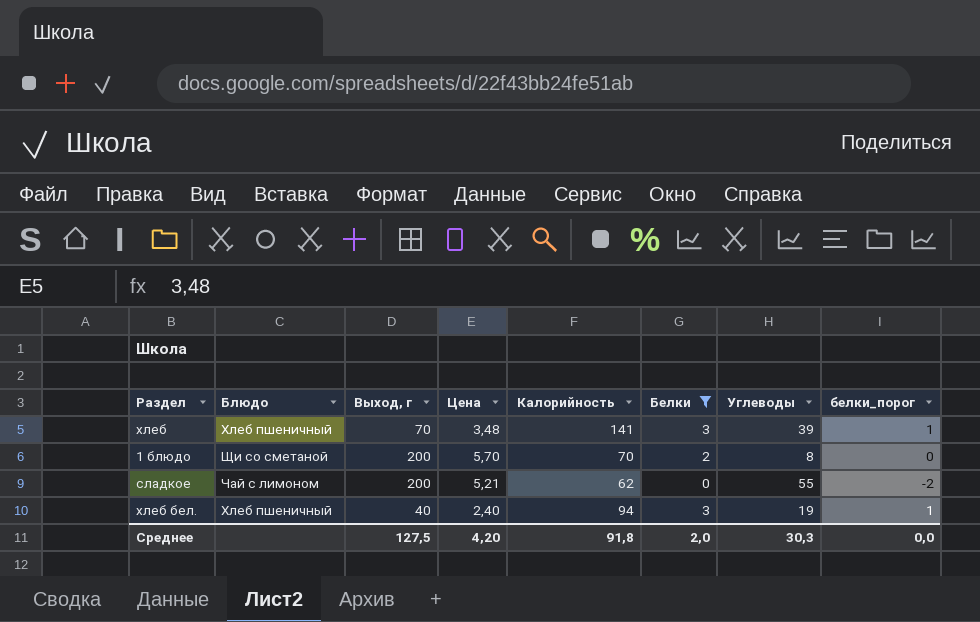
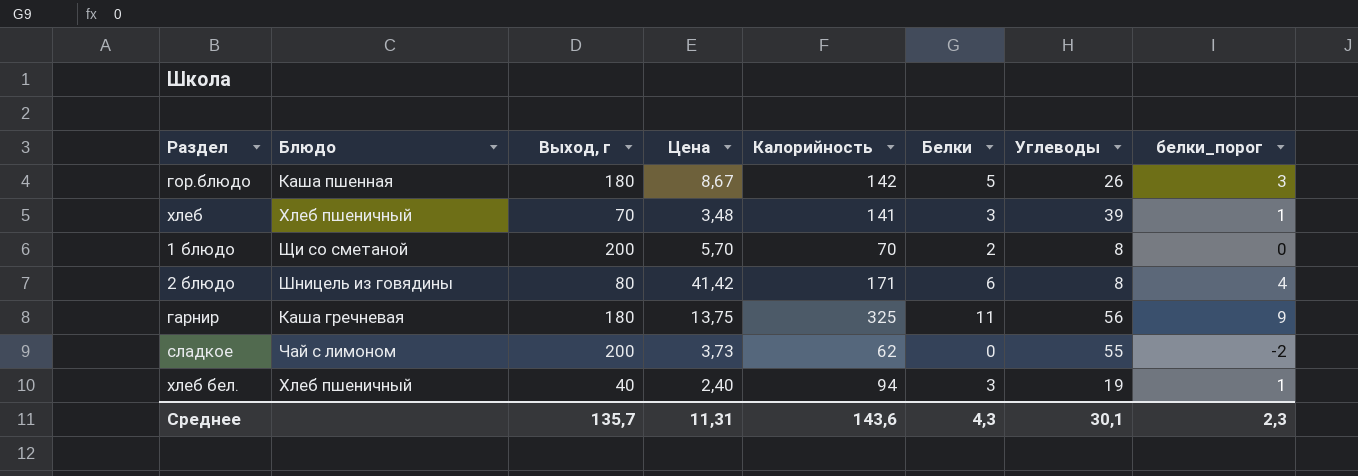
filter: Белки <= 3 -> none
сладкое | Цена: 5,21 -> 3,73
Среднее | Выход, г: 127,5 -> 135,7
Среднее | Цена: 4,20 -> 11,31
Среднее | Калорийность: 91,8 -> 143,6
Среднее | Белки: 2,0 -> 4,3
Среднее | Углеводы: 30,3 -> 30,1
Среднее | белки_порог: 0,0 -> 2,3

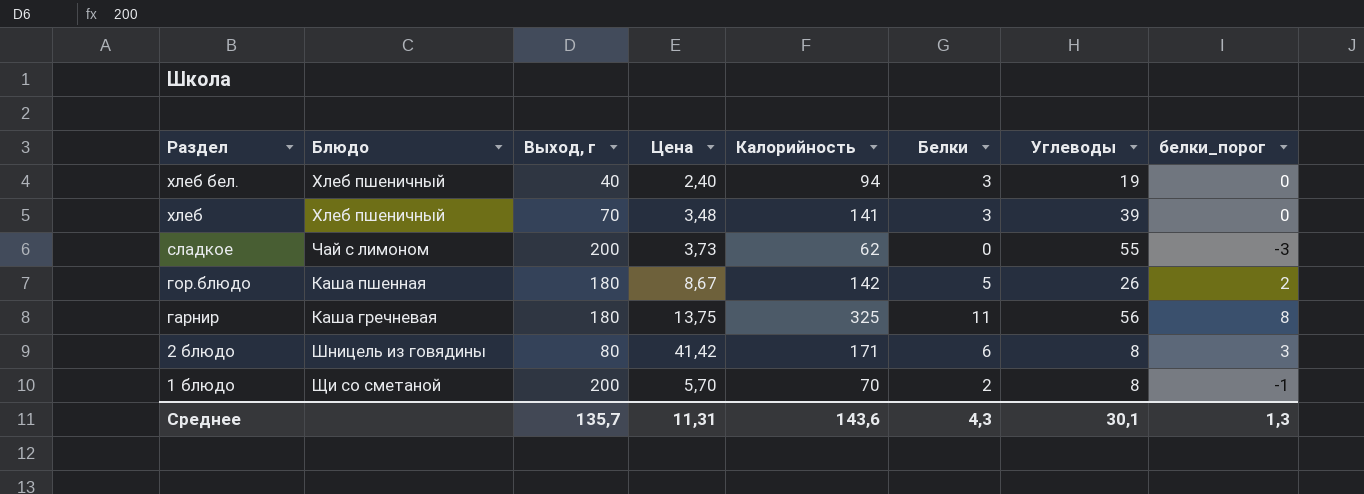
row order: none -> Раздел descending
column белки_порог | formula: [Белки] - 2 -> [Белки] - 3
Среднее | белки_порог: 2,3 -> 1,3

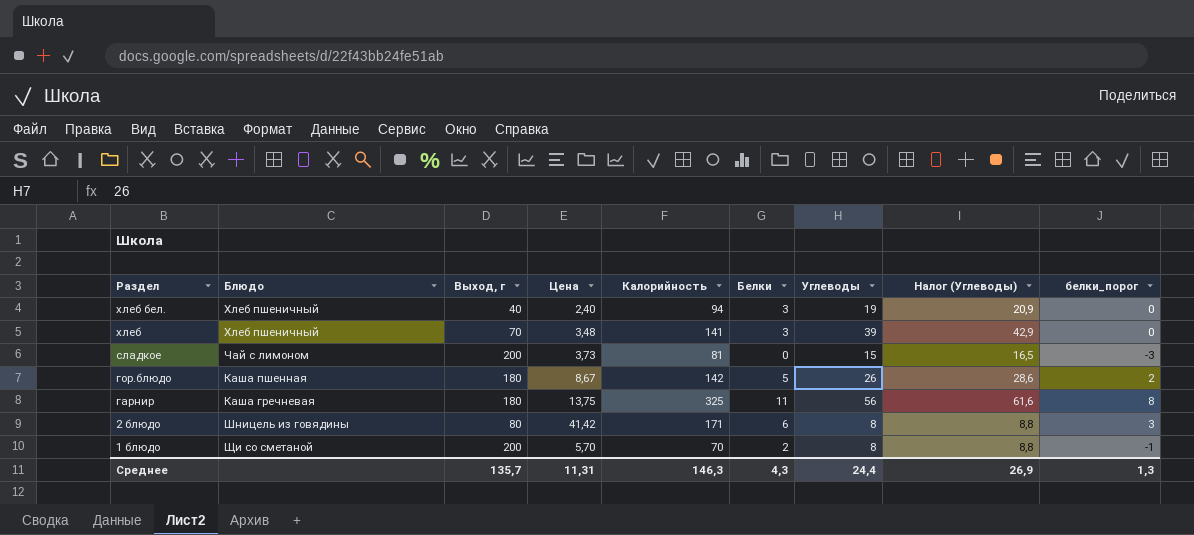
column Налог (Углеводы) | formula: none -> [Углеводы] * 1,1
сладкое | Калорийность: 62 -> 81
сладкое | Углеводы: 55 -> 15
Среднее | Калорийность: 143,6 -> 146,3
Среднее | Углеводы: 30,1 -> 24,4

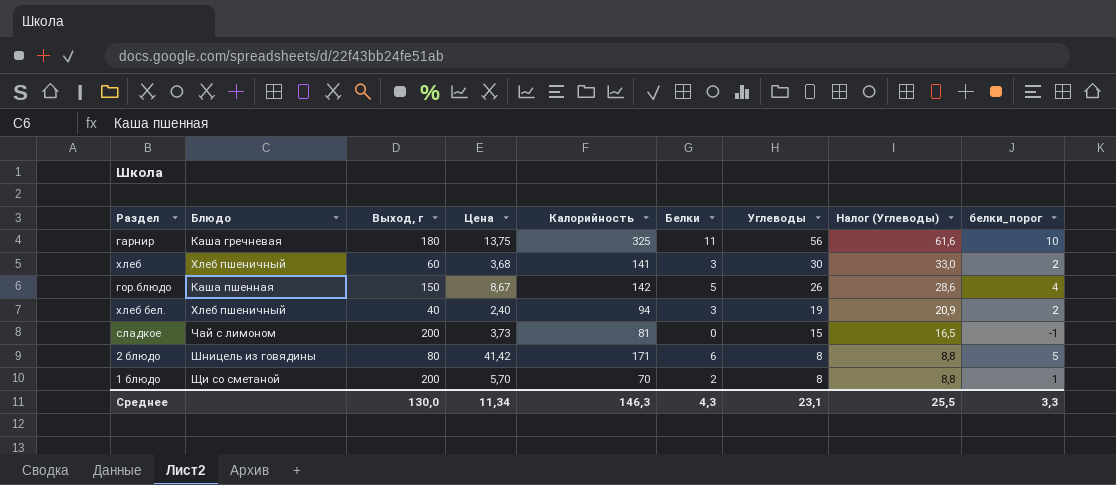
row order: Раздел descending -> Углеводы descending
column белки_порог | formula: [Белки] - 3 -> [Белки] - 1
хлеб | Выход, г: 70 -> 60
хлеб | Цена: 3,48 -> 3,68
хлеб | Углеводы: 39 -> 30
хлеб | Налог (Углеводы): 42,9 -> 33,0
гор.блюдо | Выход, г: 180 -> 150
Среднее | Выход, г: 135,7 -> 130,0
Среднее | Цена: 11,31 -> 11,34
Среднее | Углеводы: 24,4 -> 23,1
Среднее | Налог (Углеводы): 26,9 -> 25,5
Среднее | белки_порог: 1,3 -> 3,3

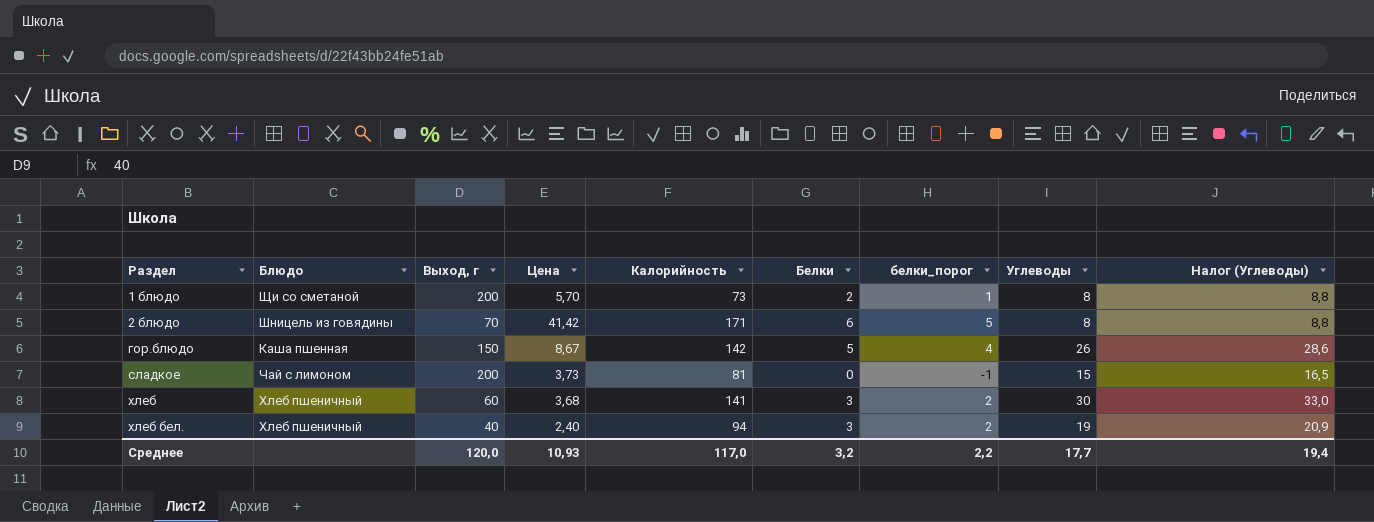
row order: Углеводы descending -> Раздел ascending
column белки_порог | position: 9 -> 7
row гарнир: Каша гречневая | 180 | 13,75 | 325 | 11 | 56 | 61,6 | 10 -> none
1 блюдо | Калорийность: 70 -> 73
2 блюдо | Выход, г: 80 -> 70
Среднее | Выход, г: 130,0 -> 120,0
Среднее | Цена: 11,34 -> 10,93
Среднее | Калорийность: 146,3 -> 117,0
Среднее | Белки: 4,3 -> 3,2
Среднее | белки_порог: 3,3 -> 2,2
Среднее | Углеводы: 23,1 -> 17,7
Среднее | Налог (Углеводы): 25,5 -> 19,4

